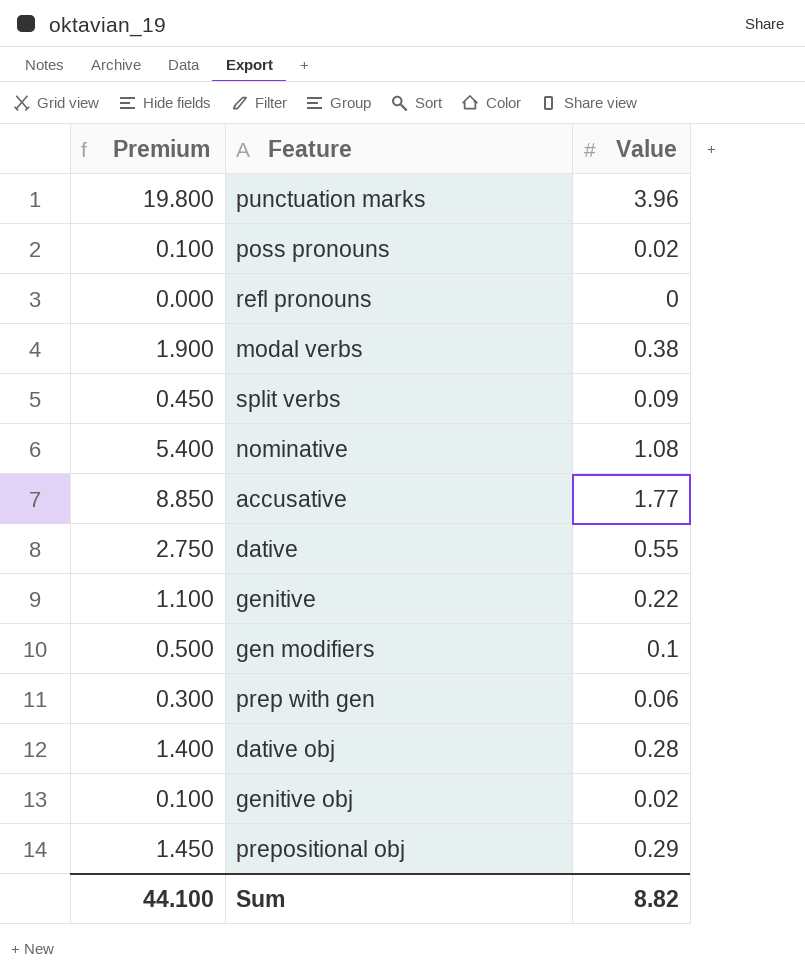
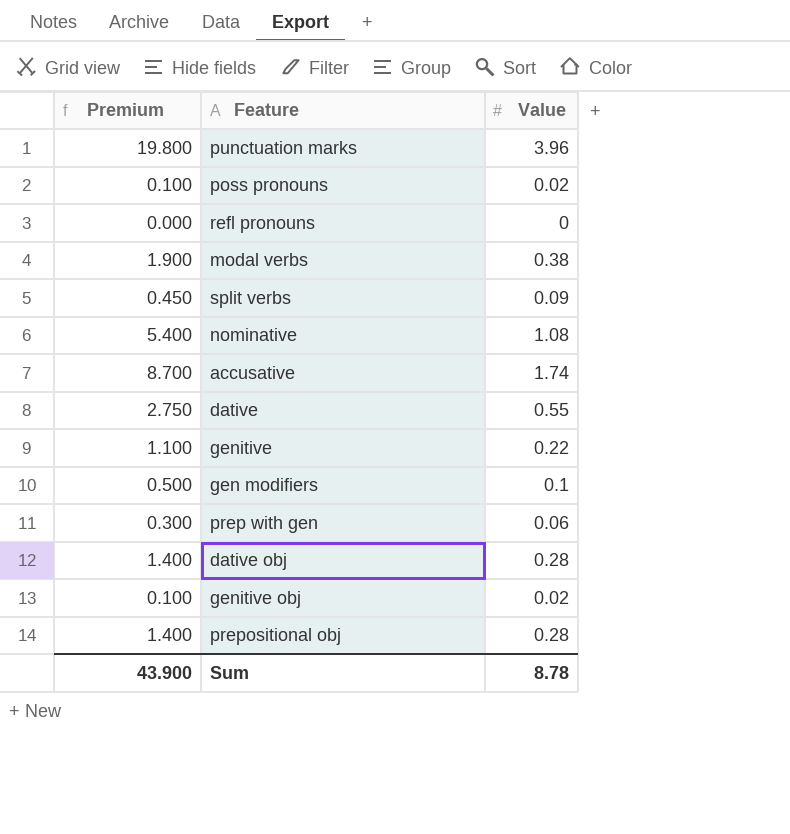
accusative | Premium: 8.850 -> 8.700
accusative | Value: 1.77 -> 1.74
prepositional obj | Premium: 1.450 -> 1.400
prepositional obj | Value: 0.29 -> 0.28
Sum | Premium: 44.100 -> 43.900
Sum | Value: 8.82 -> 8.78

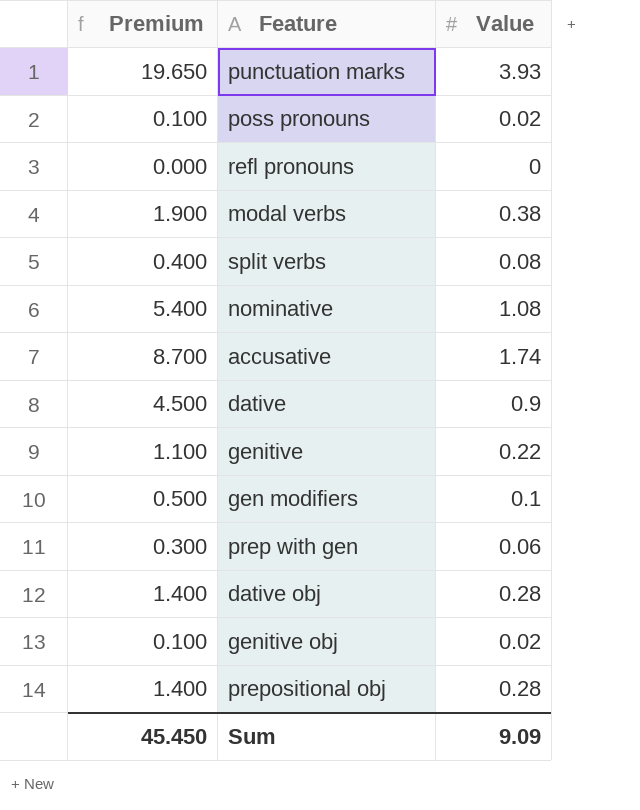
punctuation marks | Premium: 19.800 -> 19.650
punctuation marks | Value: 3.96 -> 3.93
split verbs | Premium: 0.450 -> 0.400
split verbs | Value: 0.09 -> 0.08
dative | Premium: 2.750 -> 4.500
dative | Value: 0.55 -> 0.9
Sum | Premium: 43.900 -> 45.450
Sum | Value: 8.78 -> 9.09

